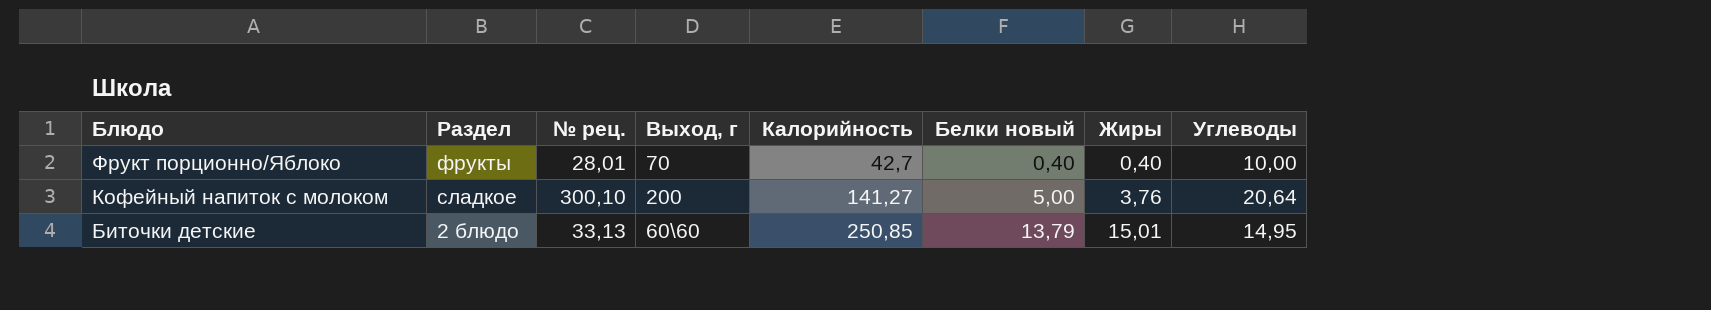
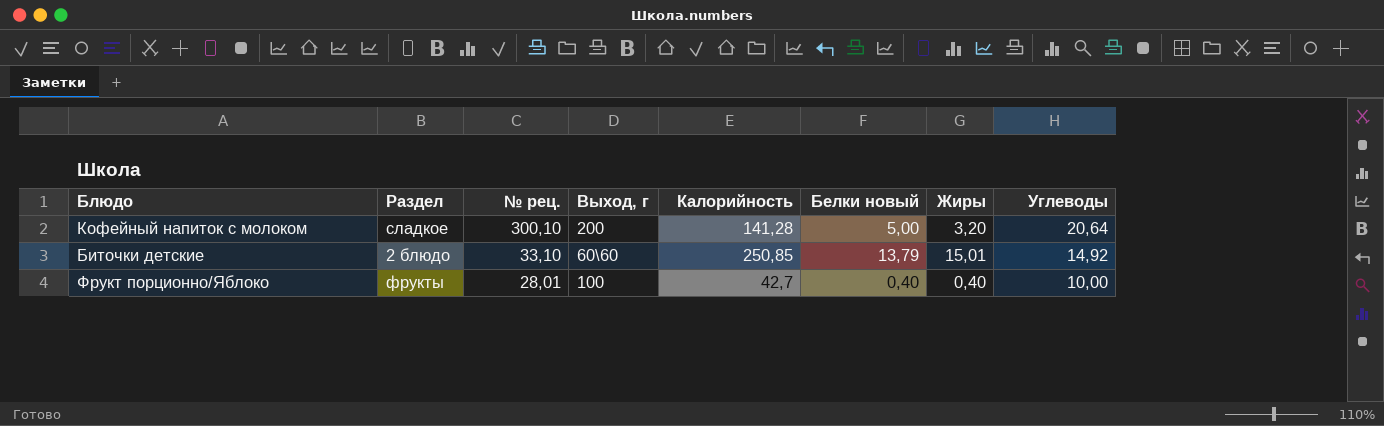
row order: Блюдо descending -> № рец. descending
Кофейный напиток с молоком | Калорийность: 141,27 -> 141,28
Кофейный напиток с молоком | Жиры: 3,76 -> 3,20
Биточки детские | № рец.: 33,13 -> 33,10
Биточки детские | Углеводы: 14,95 -> 14,92
Фрукт порционно/Яблоко | Выход, г: 70 -> 100

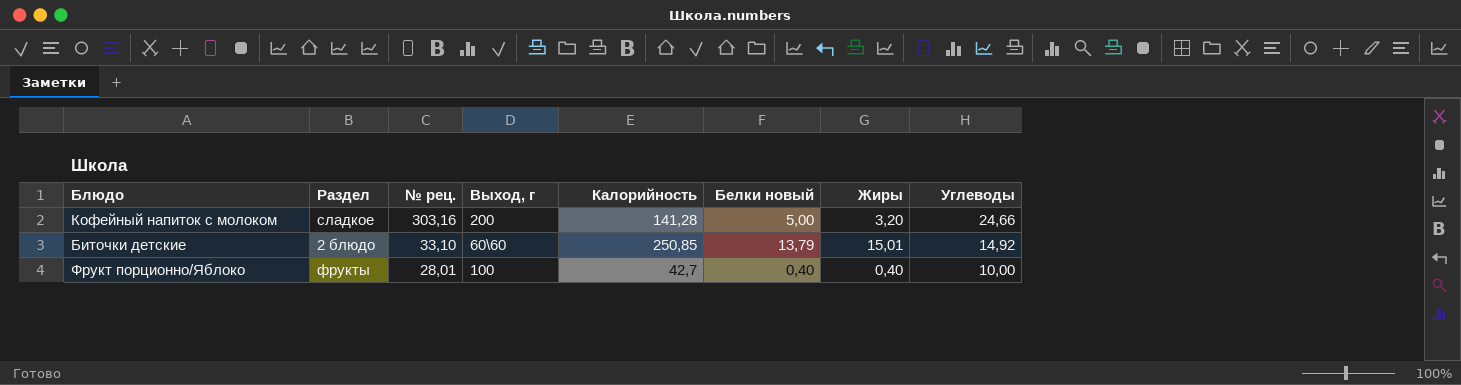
Кофейный напиток с молоком | № рец.: 300,10 -> 303,16
Кофейный напиток с молоком | Углеводы: 20,64 -> 24,66

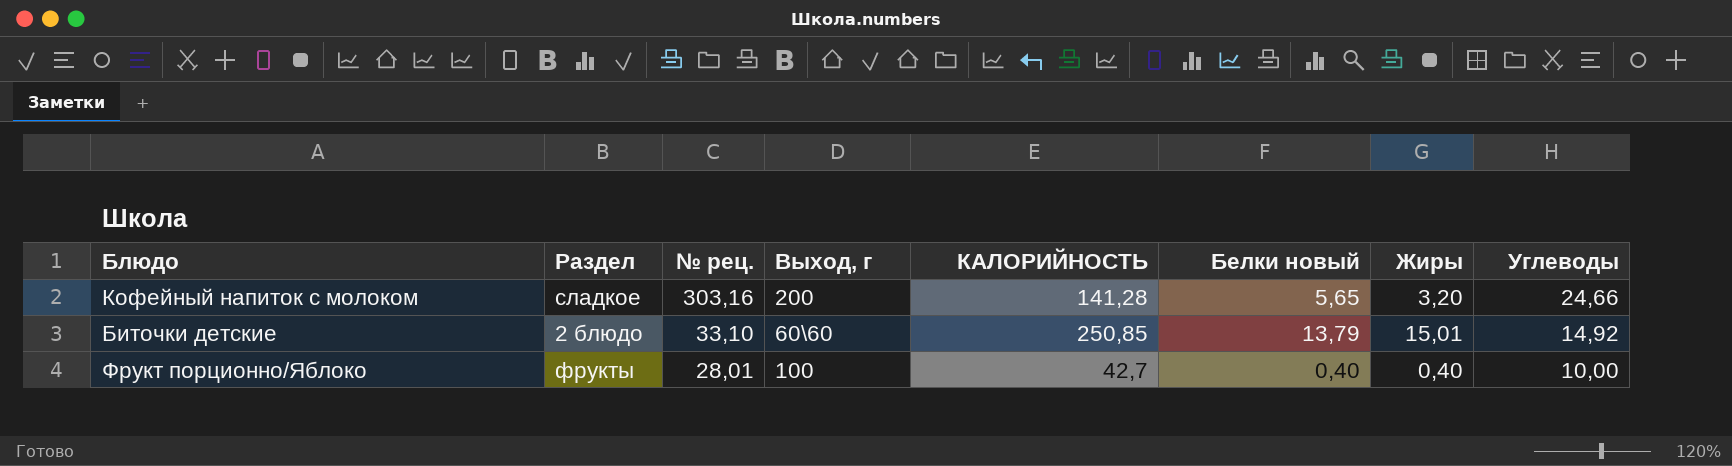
column name: Калорийность -> КАЛОРИЙНОСТЬ
Кофейный напиток с молоком | Белки новый: 5,00 -> 5,65

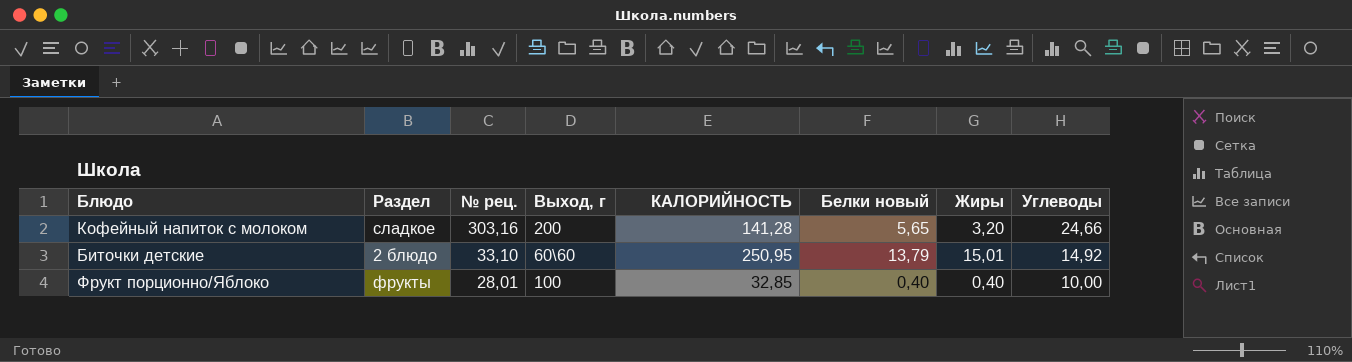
Биточки детские | КАЛОРИЙНОСТЬ: 250,85 -> 250,95
Фрукт порционно/Яблоко | КАЛОРИЙНОСТЬ: 42,7 -> 32,85

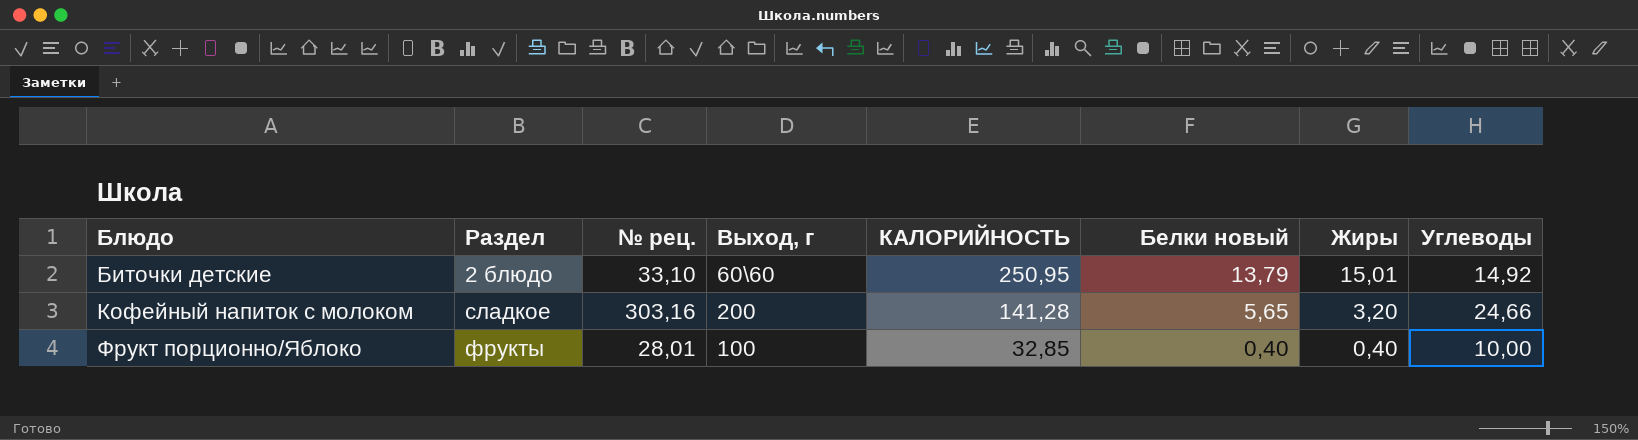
row order: № рец. descending -> Блюдо ascending

